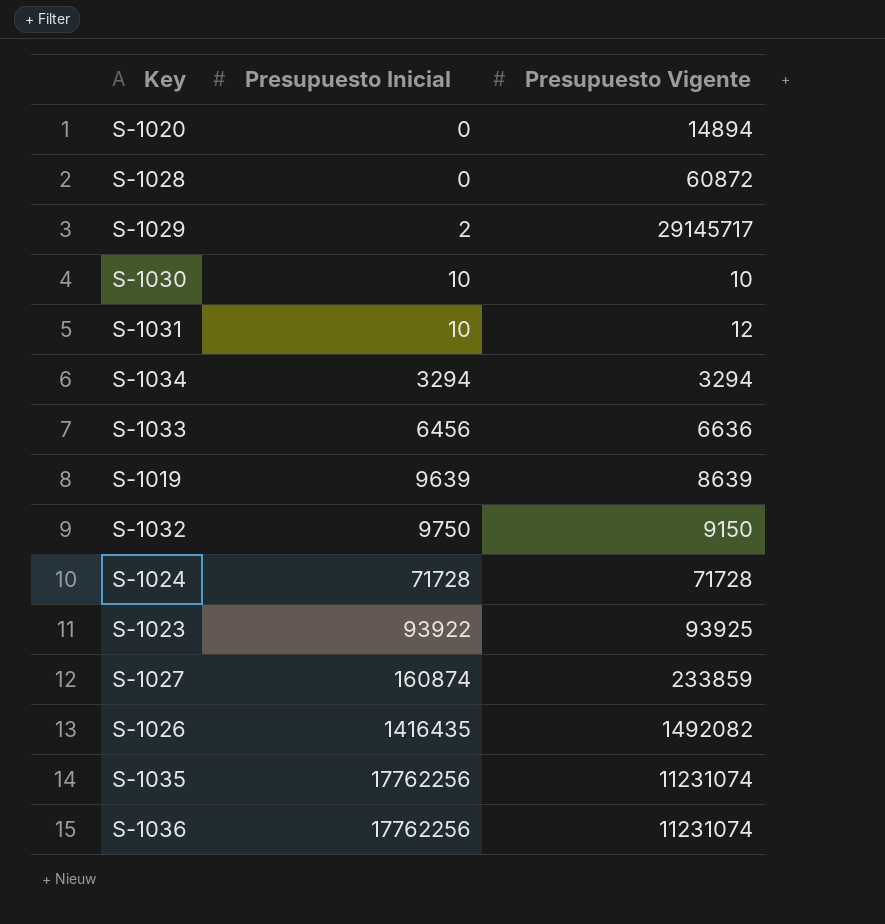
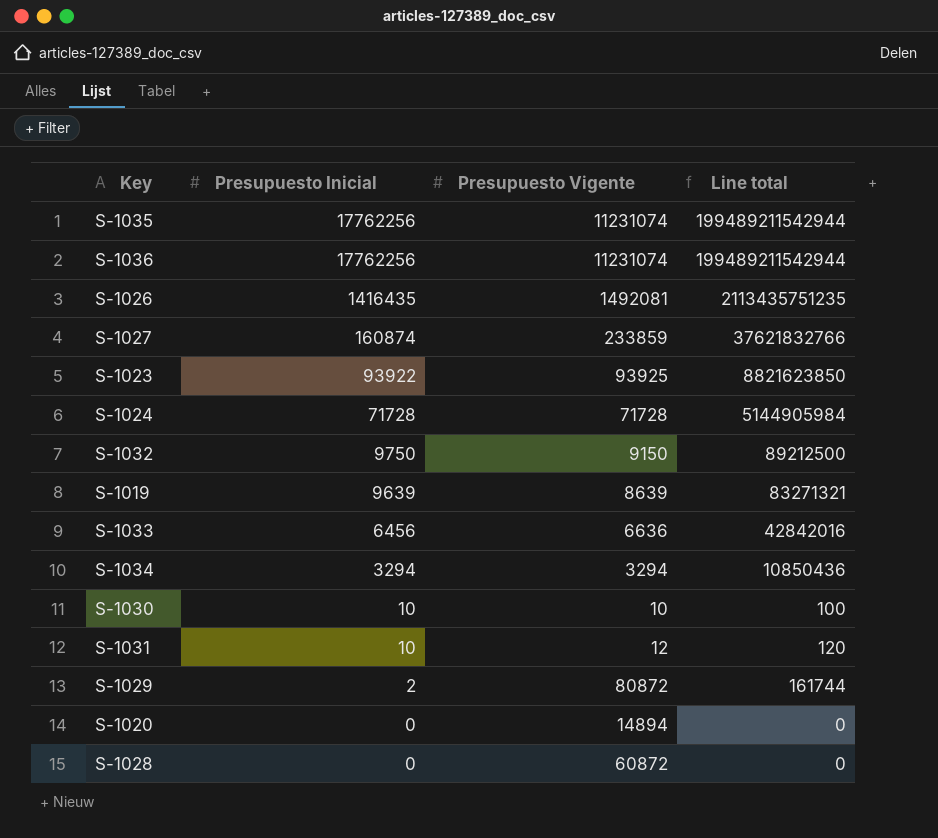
row order: Presupuesto Inicial ascending -> Presupuesto Inicial descending
column Line total | formula: none -> [Presupuesto Inicial] * [Presupuesto Vigente]
S-1026 | Presupuesto Vigente: 1492082 -> 1492081
S-1029 | Presupuesto Vigente: 29145717 -> 80872

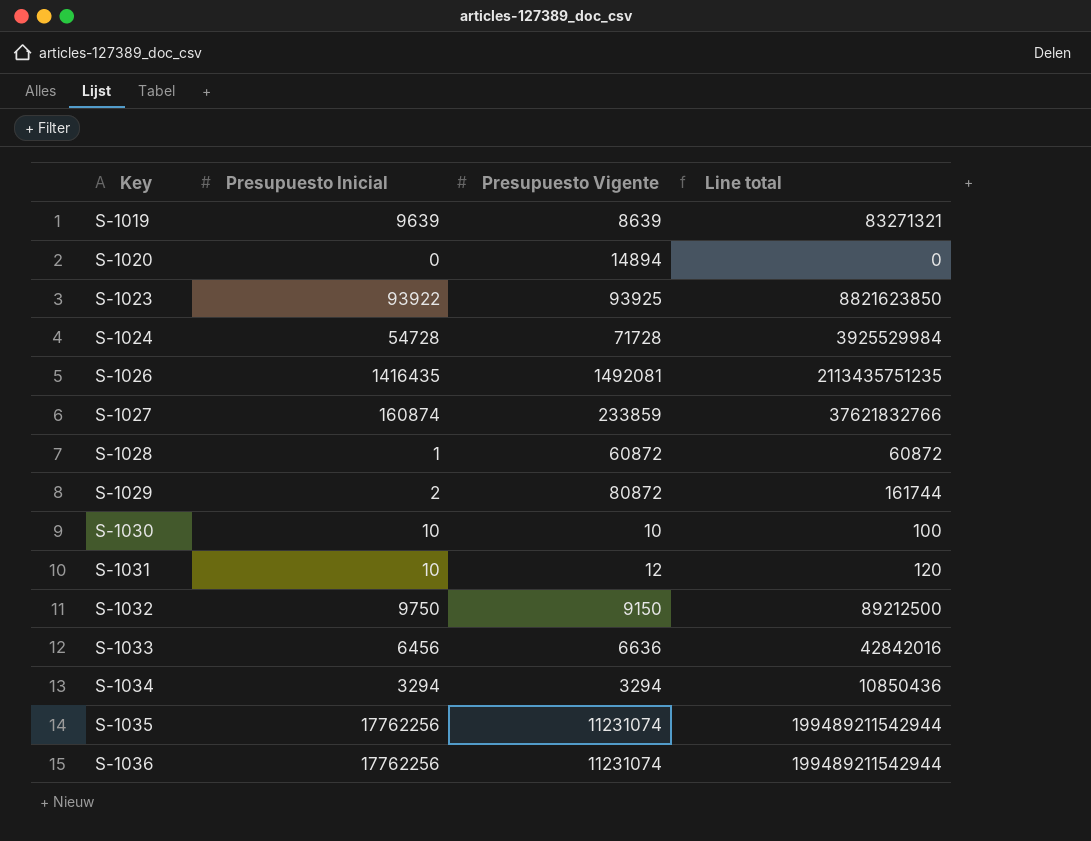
row order: Presupuesto Inicial descending -> Key ascending
S-1024 | Presupuesto Inicial: 71728 -> 54728
S-1024 | Line total: 5144905984 -> 3925529984
S-1028 | Presupuesto Inicial: 0 -> 1
S-1028 | Line total: 0 -> 60872

